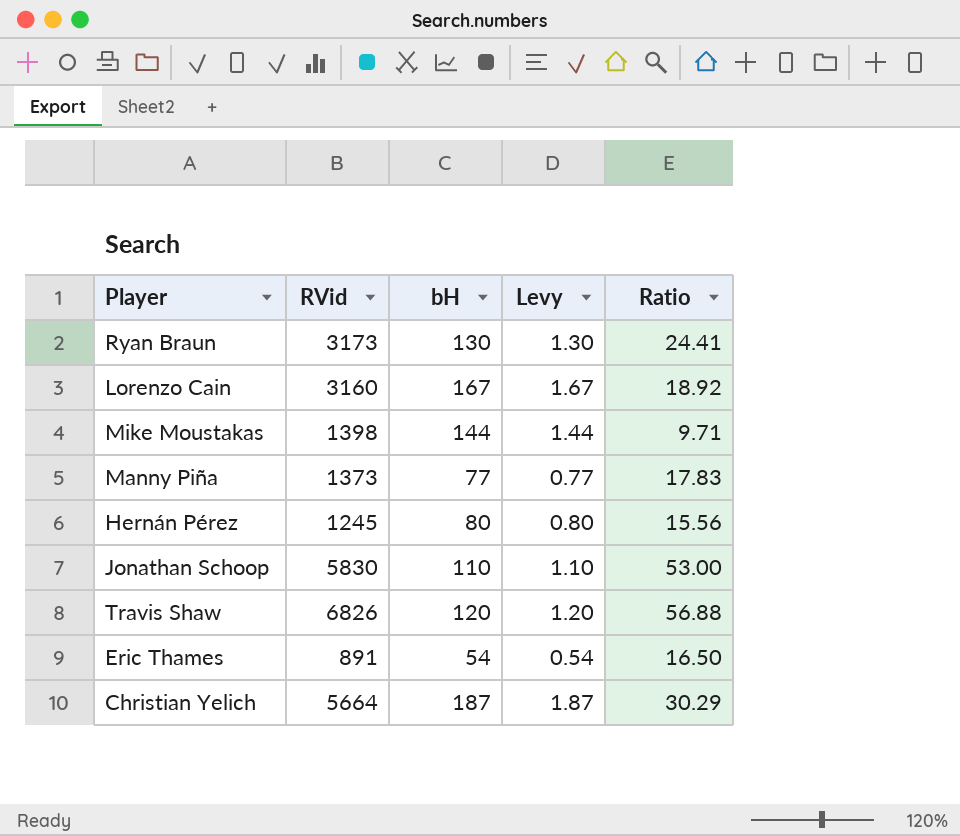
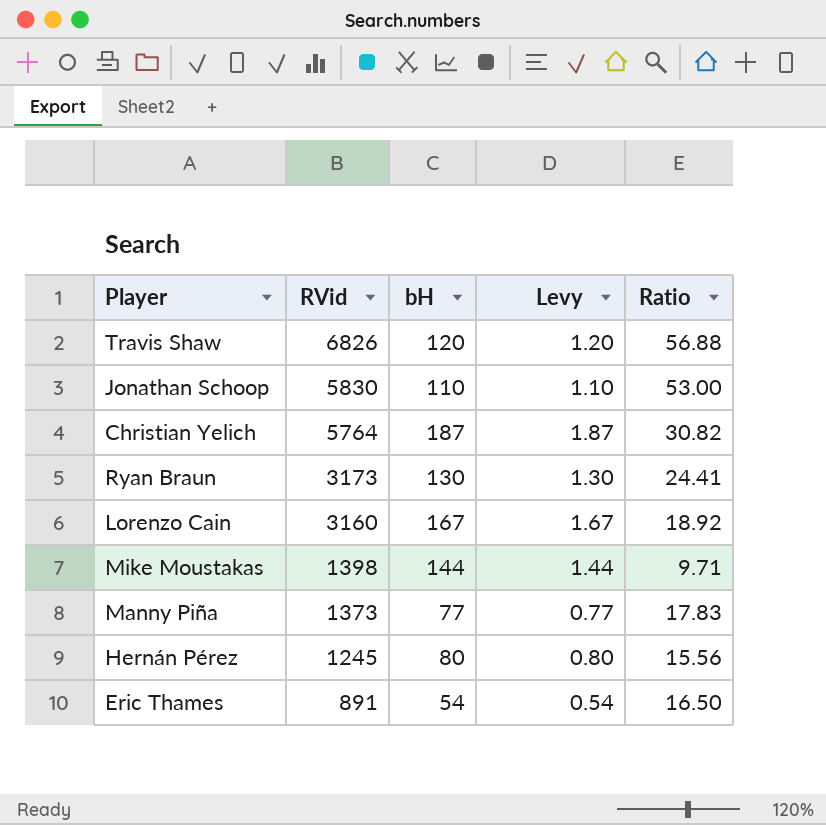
row order: none -> RVid descending
Christian Yelich | RVid: 5664 -> 5764
Christian Yelich | Ratio: 30.29 -> 30.82

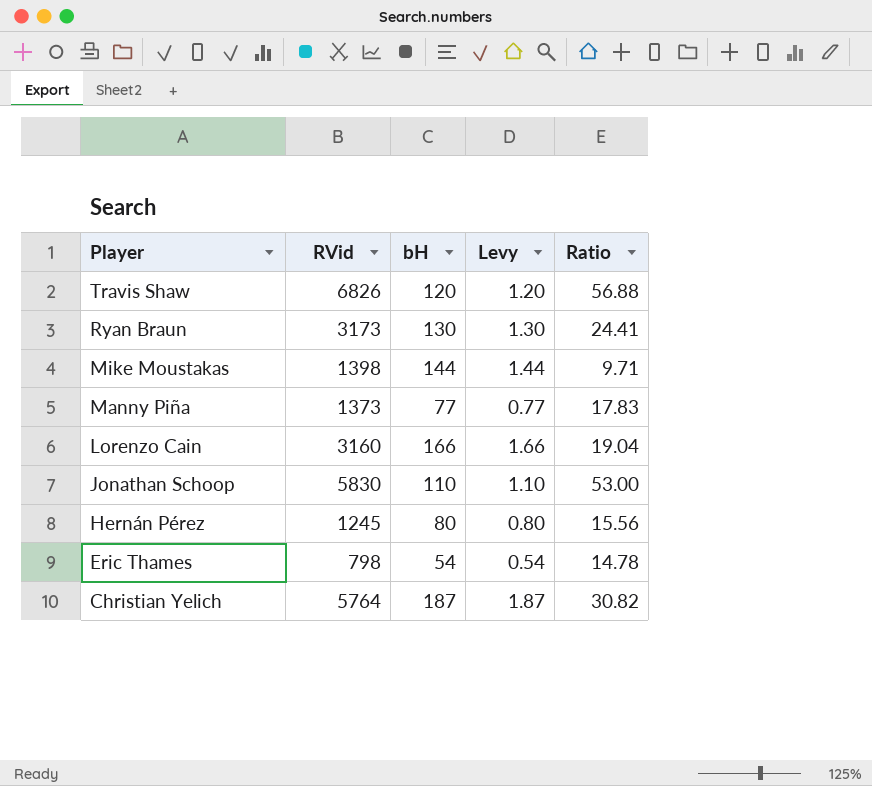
row order: RVid descending -> Player descending
Lorenzo Cain | bH: 167 -> 166
Lorenzo Cain | Levy: 1.67 -> 1.66
Lorenzo Cain | Ratio: 18.92 -> 19.04
Eric Thames | RVid: 891 -> 798
Eric Thames | Ratio: 16.50 -> 14.78

